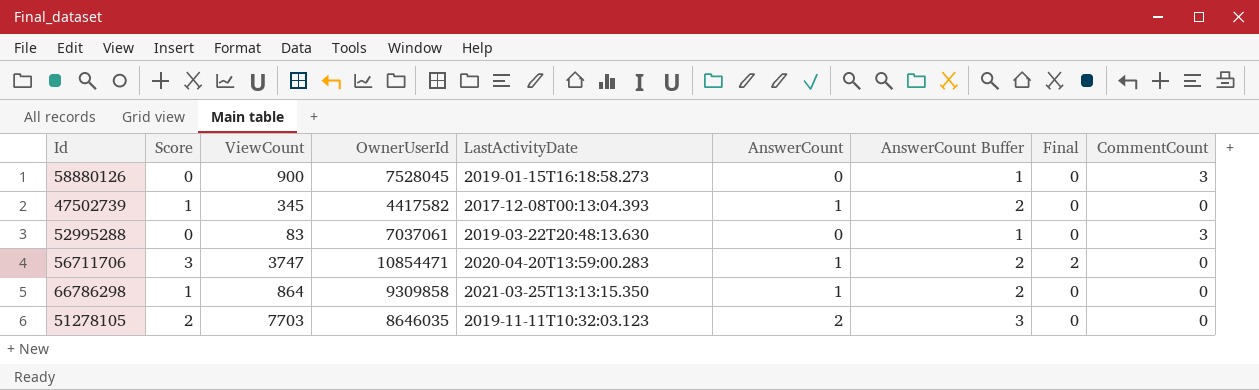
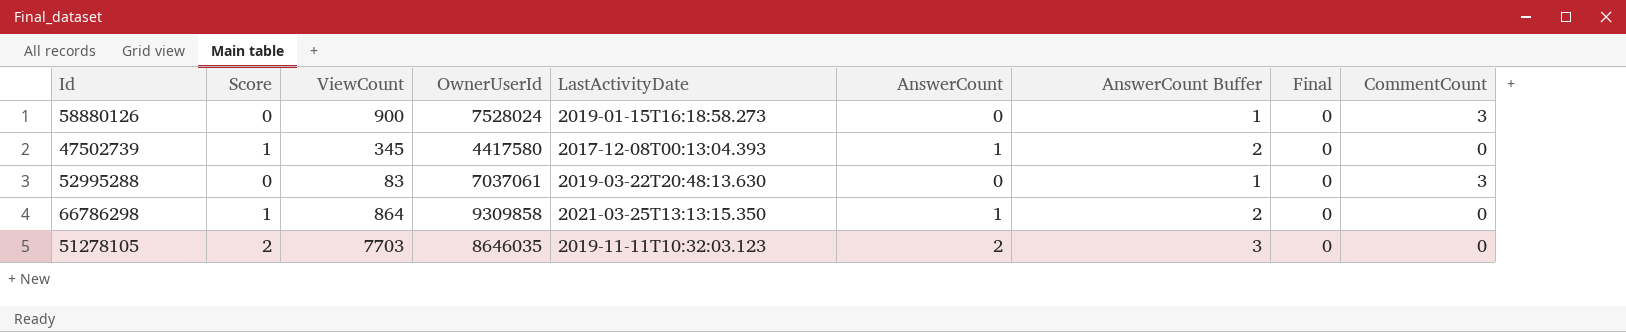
row 56711706: 3 | 3747 | 10854471 | 2020-04-20T13:59:00.283 | 1 | 2 | 2 | 0 -> none
58880126 | OwnerUserId: 7528045 -> 7528024
47502739 | OwnerUserId: 4417582 -> 4417580

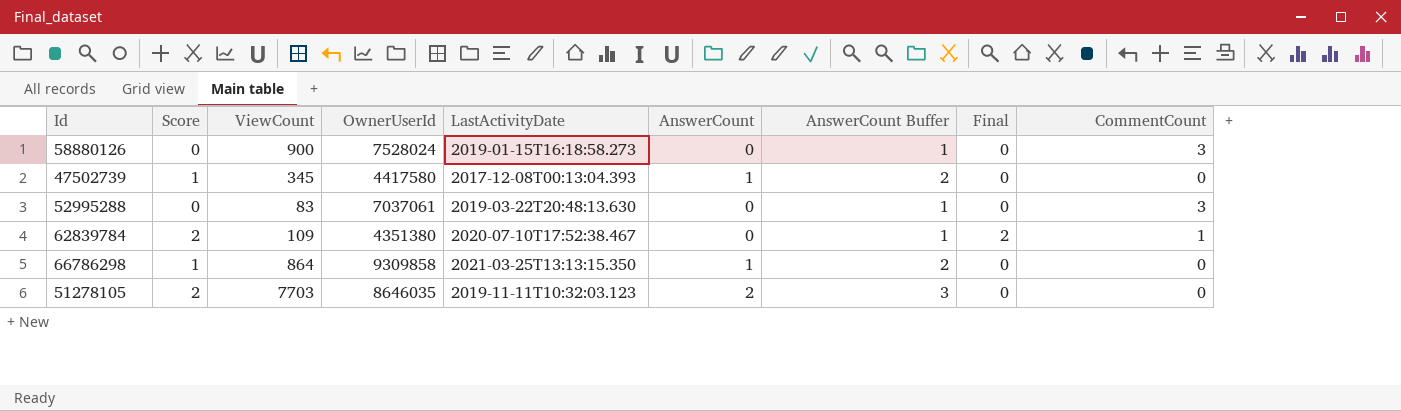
row 62839784: none -> 2 | 109 | 4351380 | 2020-07-10T17:52:38.467 | 0 | 1 | 2 | 1

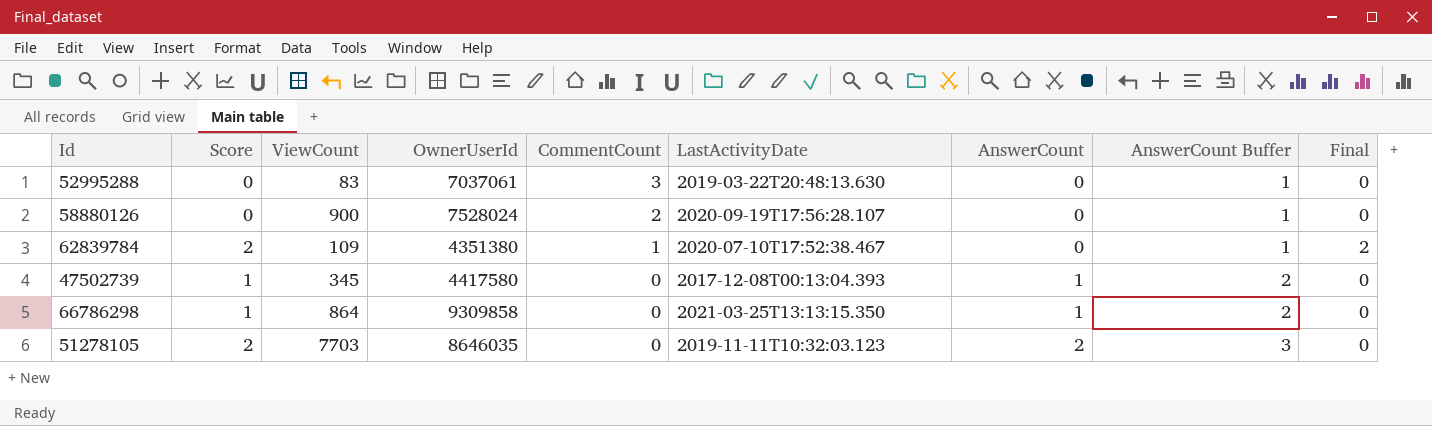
row order: none -> CommentCount descending
column CommentCount | position: 9 -> 5
58880126 | CommentCount: 3 -> 2
58880126 | LastActivityDate: 2019-01-15T16:18:58.273 -> 2020-09-19T17:56:28.107

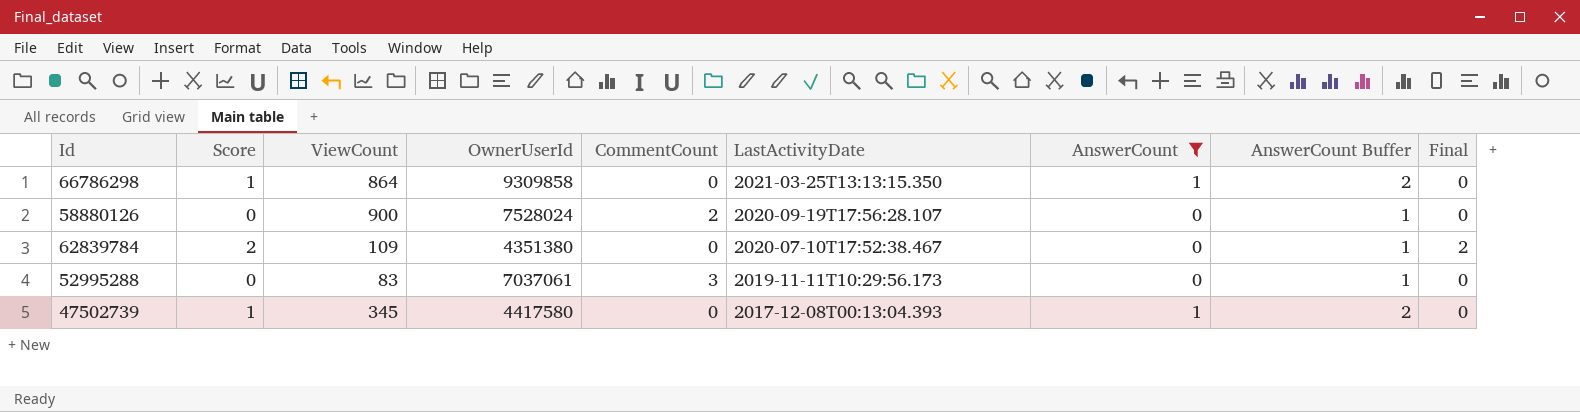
filter: none -> AnswerCount != 2
row order: CommentCount descending -> LastActivityDate descending
62839784 | CommentCount: 1 -> 0
52995288 | LastActivityDate: 2019-03-22T20:48:13.630 -> 2019-11-11T10:29:56.173

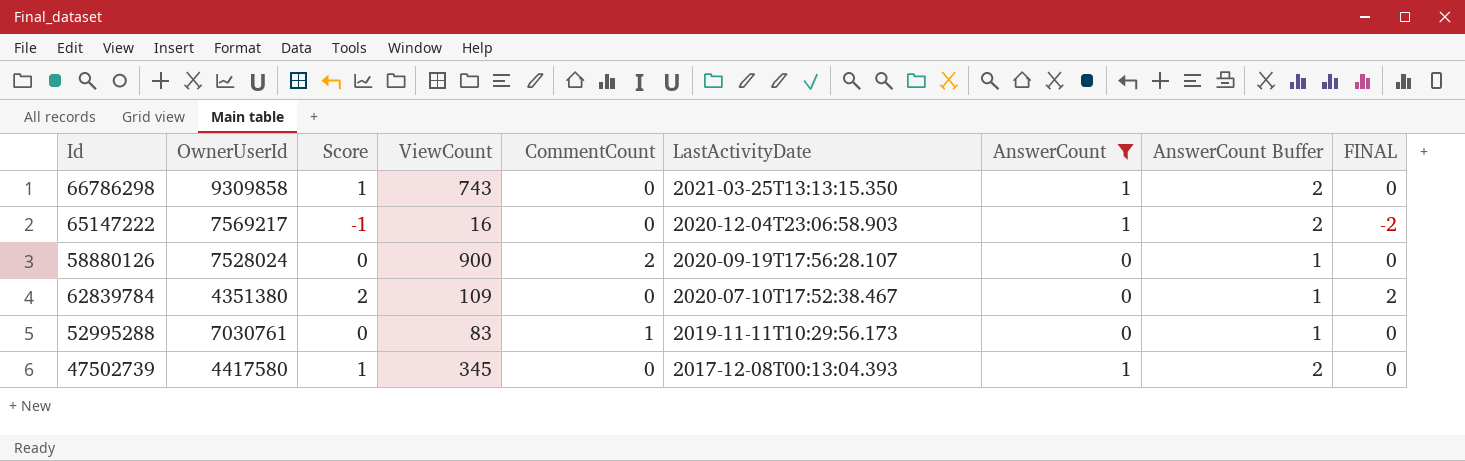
column OwnerUserId | position: 4 -> 2
column name: Final -> FINAL
66786298 | ViewCount: 864 -> 743
row 65147222: none -> 7569217 | -1 | 16 | 0 | 2020-12-04T23:06:58.903 | 1 | 2 | -2
52995288 | OwnerUserId: 7037061 -> 7030761
52995288 | CommentCount: 3 -> 1

